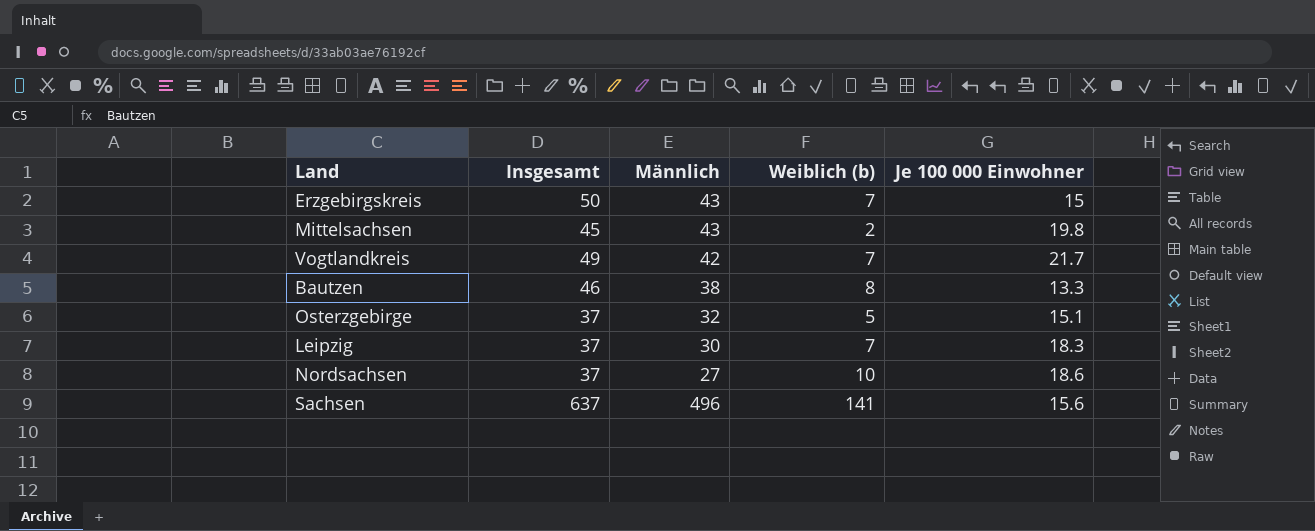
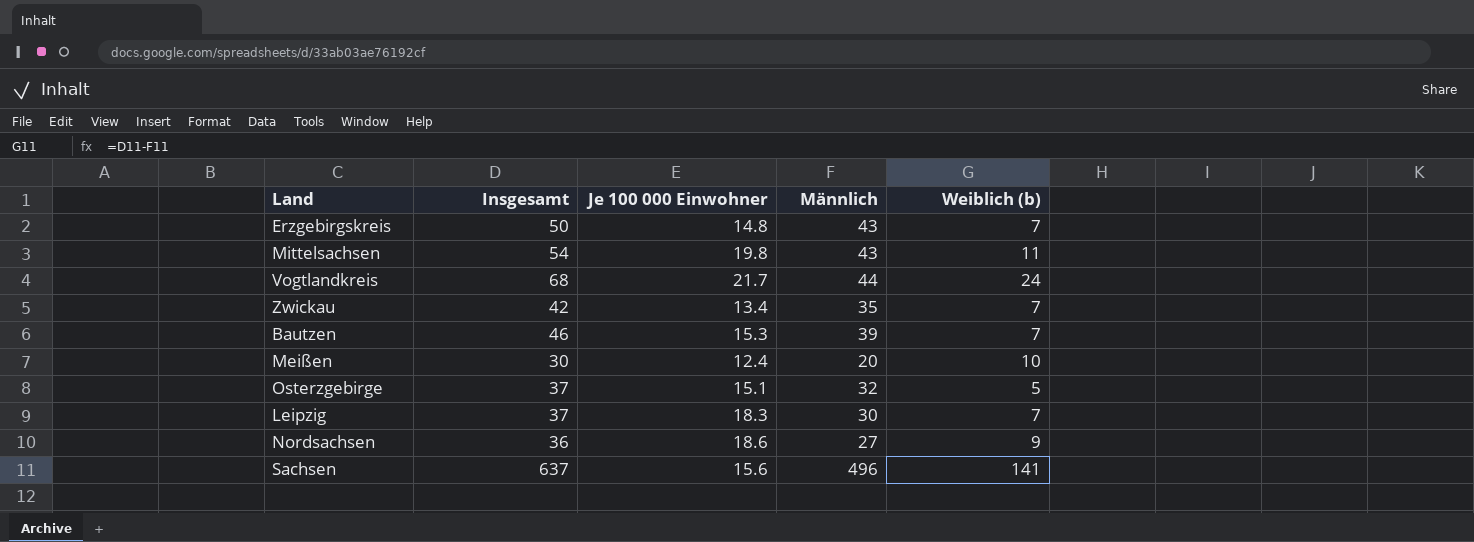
column Je 100 000 Einwohner | position: 5 -> 3
Erzgebirgskreis | Je 100 000 Einwohner: 15 -> 14.8
Mittelsachsen | Insgesamt: 45 -> 54
Mittelsachsen | Weiblich (b): 2 -> 11
Vogtlandkreis | Insgesamt: 49 -> 68
Vogtlandkreis | Männlich: 42 -> 44
Vogtlandkreis | Weiblich (b): 7 -> 24
row Zwickau: none -> 42 | 13.4 | 35 | 7
Bautzen | Je 100 000 Einwohner: 13.3 -> 15.3
Bautzen | Männlich: 38 -> 39
Bautzen | Weiblich (b): 8 -> 7
row Meißen: none -> 30 | 12.4 | 20 | 10
Nordsachsen | Insgesamt: 37 -> 36
Nordsachsen | Weiblich (b): 10 -> 9

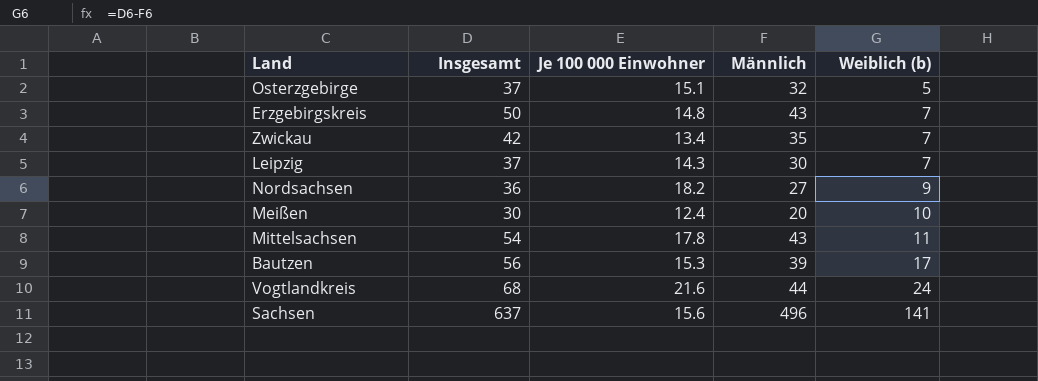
row order: none -> Weiblich (b) ascending
Leipzig | Je 100 000 Einwohner: 18.3 -> 14.3
Nordsachsen | Je 100 000 Einwohner: 18.6 -> 18.2
Mittelsachsen | Je 100 000 Einwohner: 19.8 -> 17.8
Bautzen | Insgesamt: 46 -> 56
Bautzen | Weiblich (b): 7 -> 17
Vogtlandkreis | Je 100 000 Einwohner: 21.7 -> 21.6

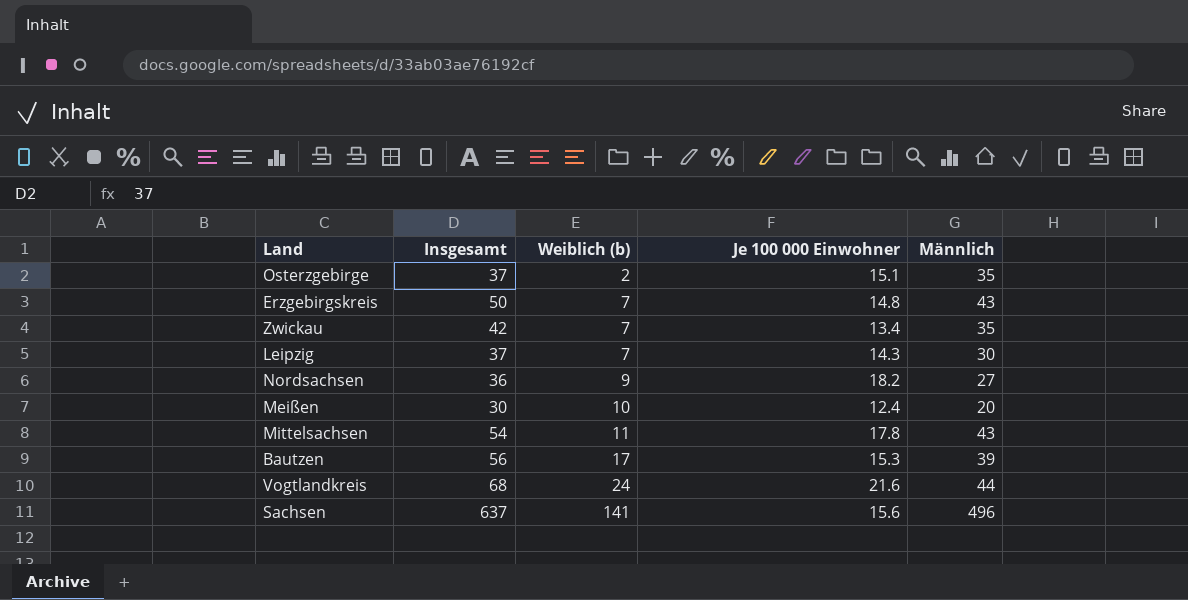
column Weiblich (b) | position: 5 -> 3
Osterzgebirge | Weiblich (b): 5 -> 2
Osterzgebirge | Männlich: 32 -> 35

